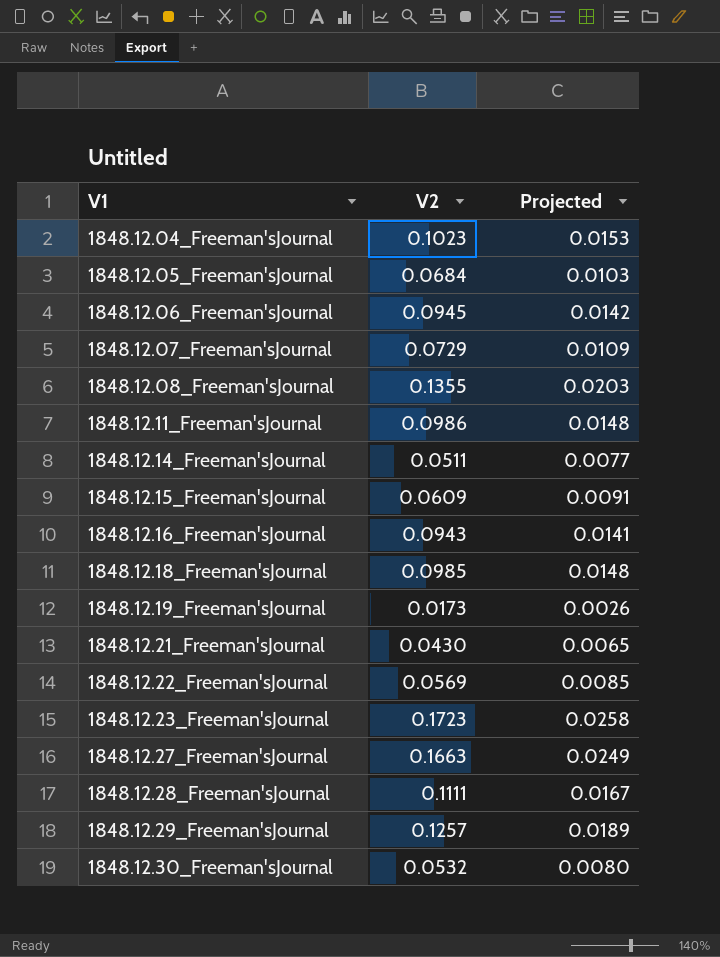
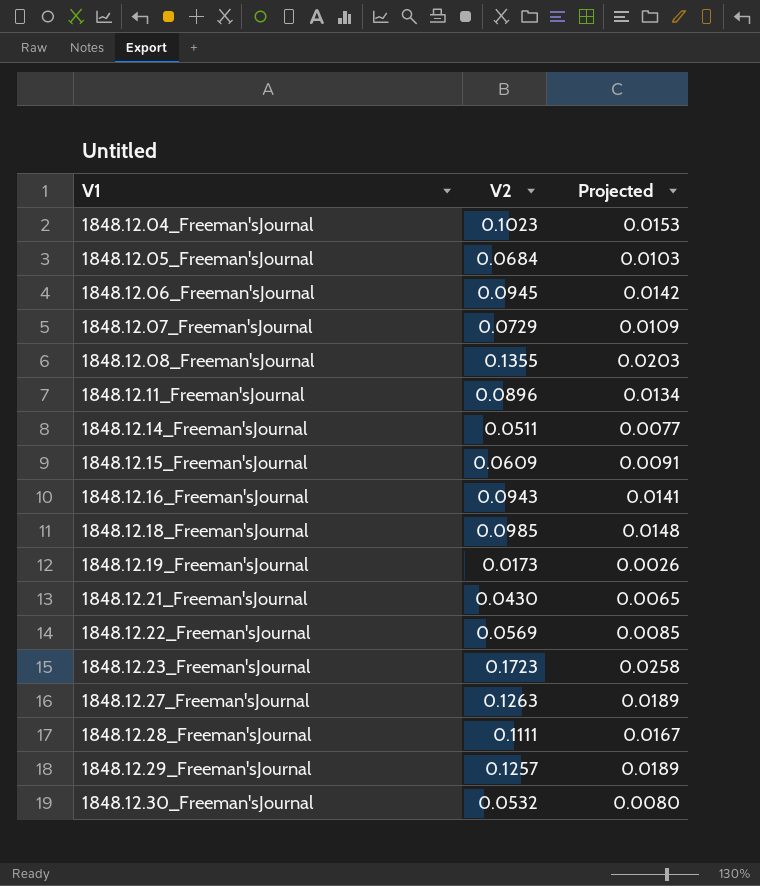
1848.12.11_Freeman'sJournal | V2: 0.0986 -> 0.0896
1848.12.11_Freeman'sJournal | Projected: 0.0148 -> 0.0134
1848.12.27_Freeman'sJournal | V2: 0.1663 -> 0.1263
1848.12.27_Freeman'sJournal | Projected: 0.0249 -> 0.0189

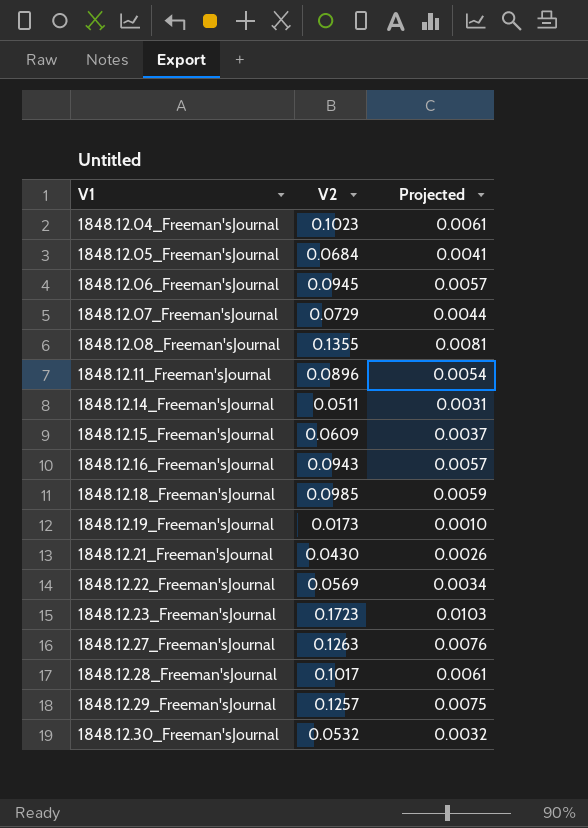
column Projected | formula: [V2] * 0.15 -> [V2] * 0.06
1848.12.28_Freeman'sJournal | V2: 0.1111 -> 0.1017

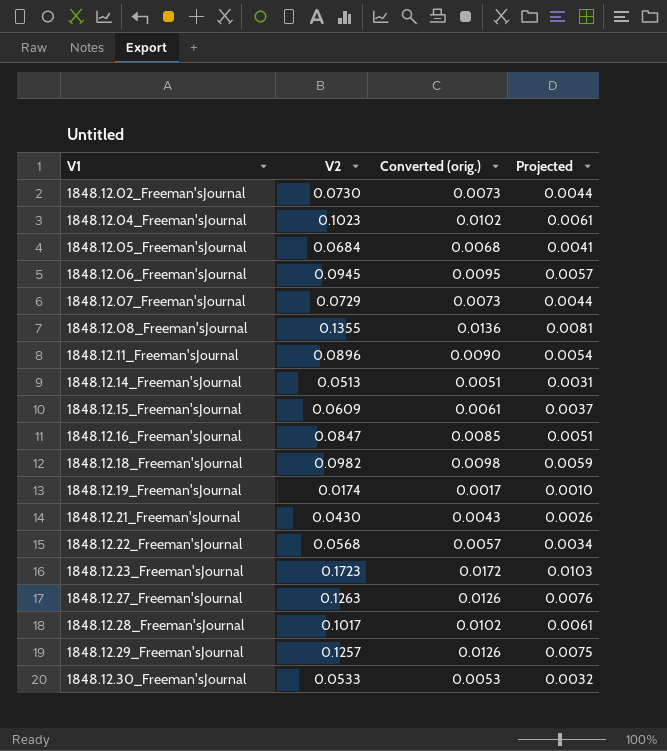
column Converted (orig.) | formula: none -> [V2] * 0.1
row 1848.12.02_Freeman'sJournal: none -> 0.0730 | 0.0073 | 0.0044
1848.12.14_Freeman'sJournal | V2: 0.0511 -> 0.0513
1848.12.16_Freeman'sJournal | V2: 0.0943 -> 0.0847
1848.12.16_Freeman'sJournal | Projected: 0.0057 -> 0.0051
1848.12.18_Freeman'sJournal | V2: 0.0985 -> 0.0982
1848.12.19_Freeman'sJournal | V2: 0.0173 -> 0.0174
1848.12.22_Freeman'sJournal | V2: 0.0569 -> 0.0568
1848.12.30_Freeman'sJournal | V2: 0.0532 -> 0.0533

